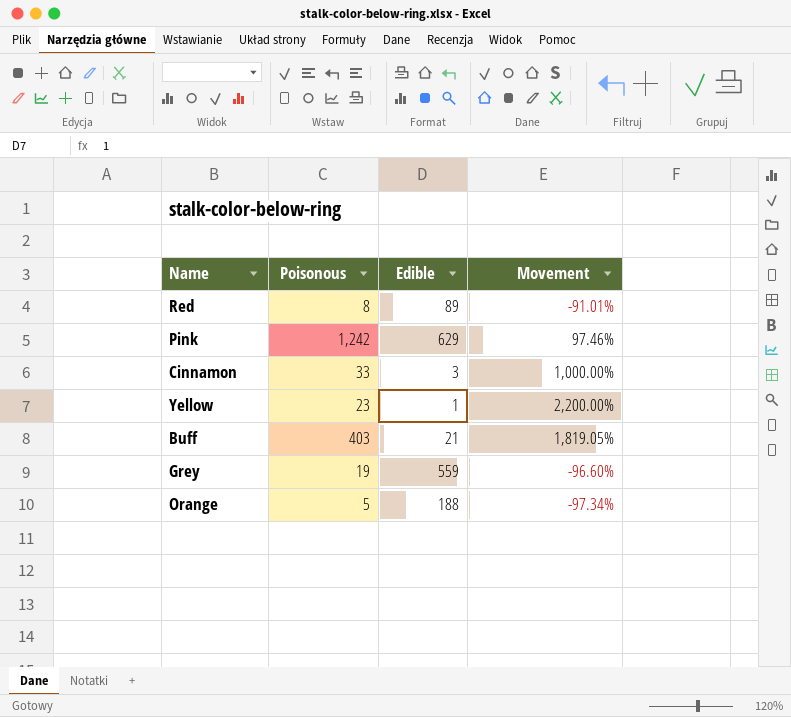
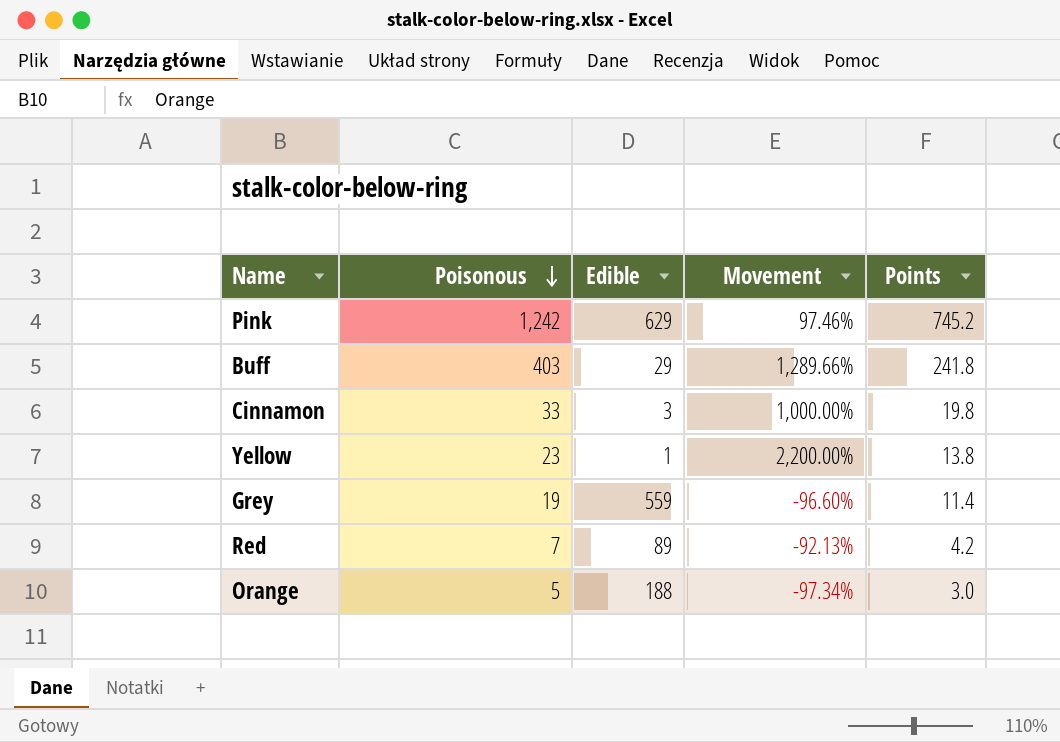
row order: none -> Poisonous descending
column Points | formula: none -> [Poisonous] * 0.6
Buff | Edible: 21 -> 29
Buff | Movement: 1,819.05% -> 1,289.66%
Red | Poisonous: 8 -> 7
Red | Movement: -91.01% -> -92.13%

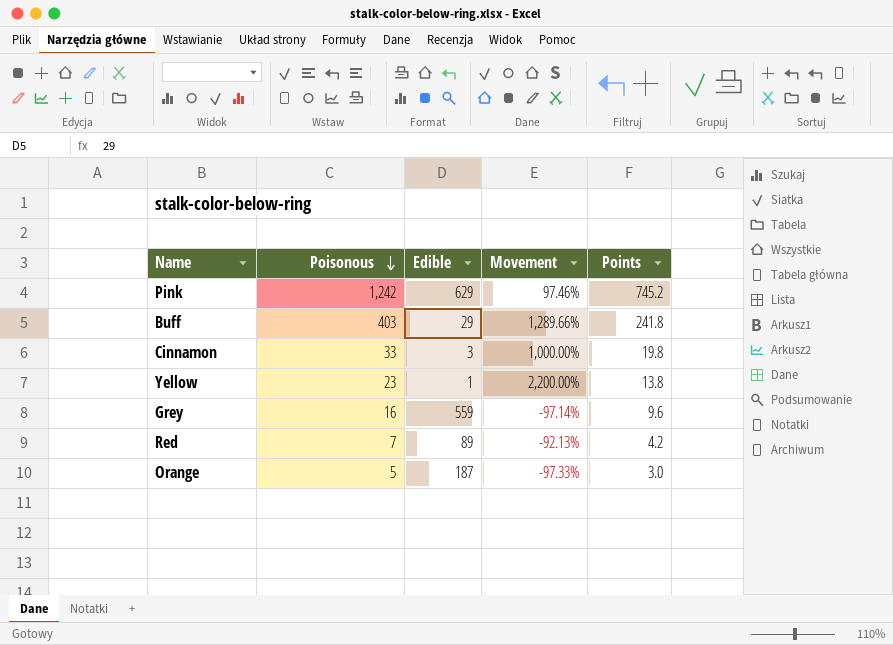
Grey | Poisonous: 19 -> 16
Grey | Movement: -96.60% -> -97.14%
Grey | Points: 11.4 -> 9.6
Orange | Edible: 188 -> 187
Orange | Movement: -97.34% -> -97.33%

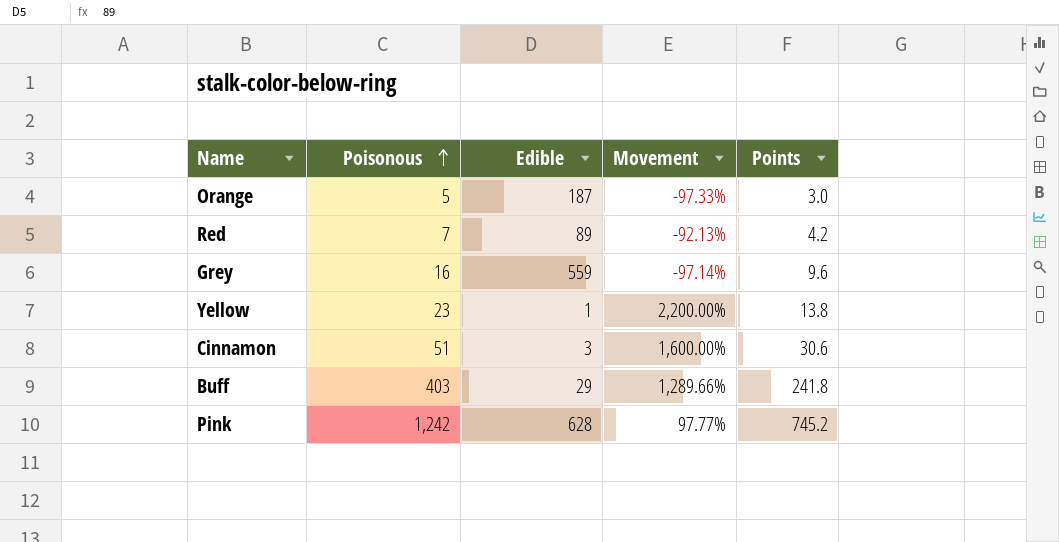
row order: Poisonous descending -> Poisonous ascending
Cinnamon | Poisonous: 33 -> 51
Cinnamon | Movement: 1,000.00% -> 1,600.00%
Cinnamon | Points: 19.8 -> 30.6
Pink | Edible: 629 -> 628
Pink | Movement: 97.46% -> 97.77%

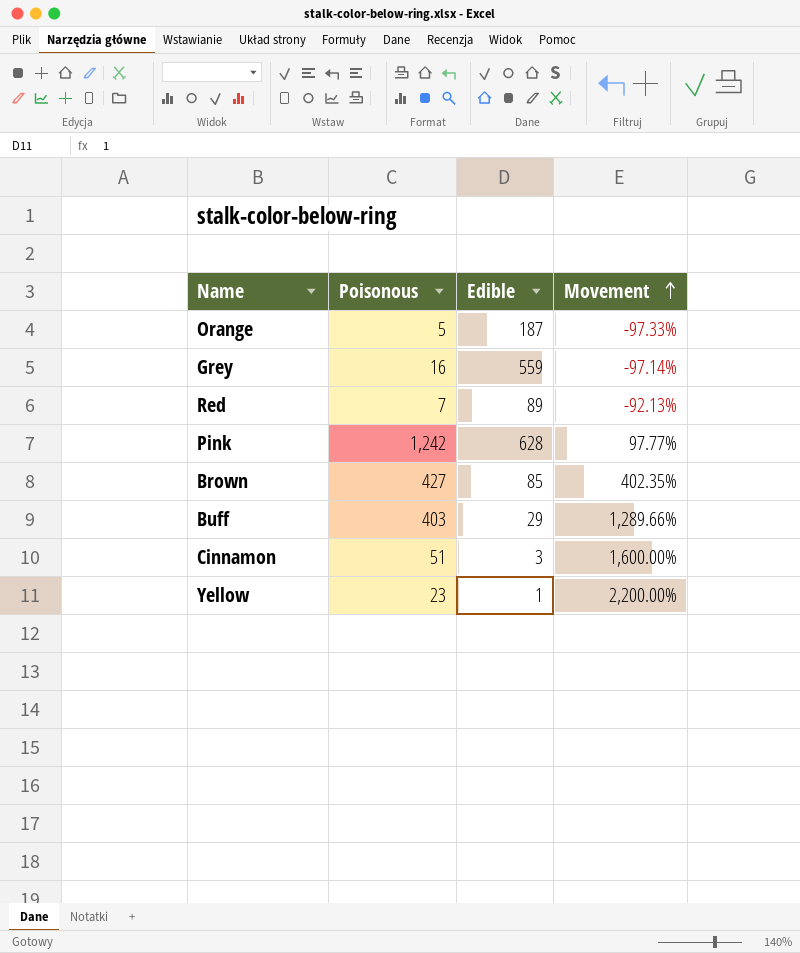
row order: Poisonous ascending -> Movement ascending
column Points | formula: [Poisonous] * 0.6 -> none
row Brown: none -> 427 | 85 | 402.35%

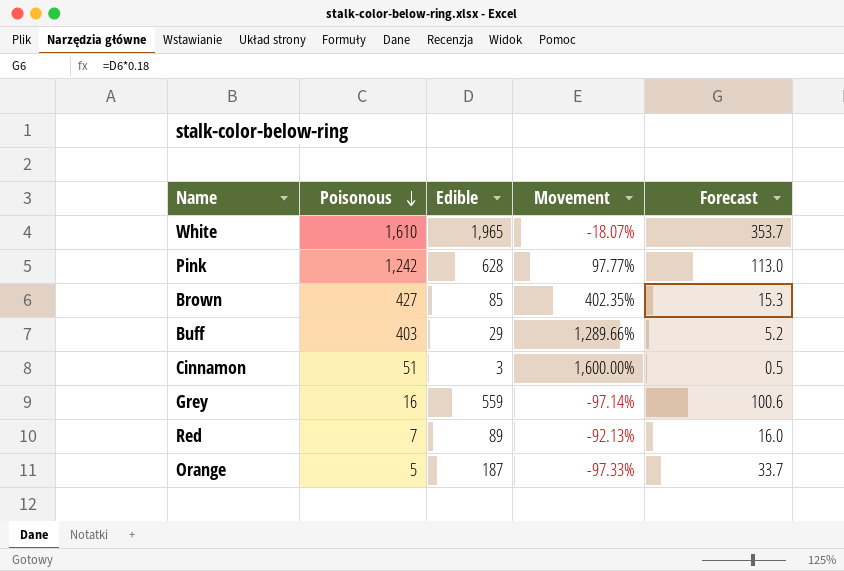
row order: Movement ascending -> Poisonous descending
column Forecast | formula: none -> [Edible] * 0.18
row Yellow: 23 | 1 | 2,200.00% -> none
row White: none -> 1,610 | 1,965 | -18.07% | 353.7

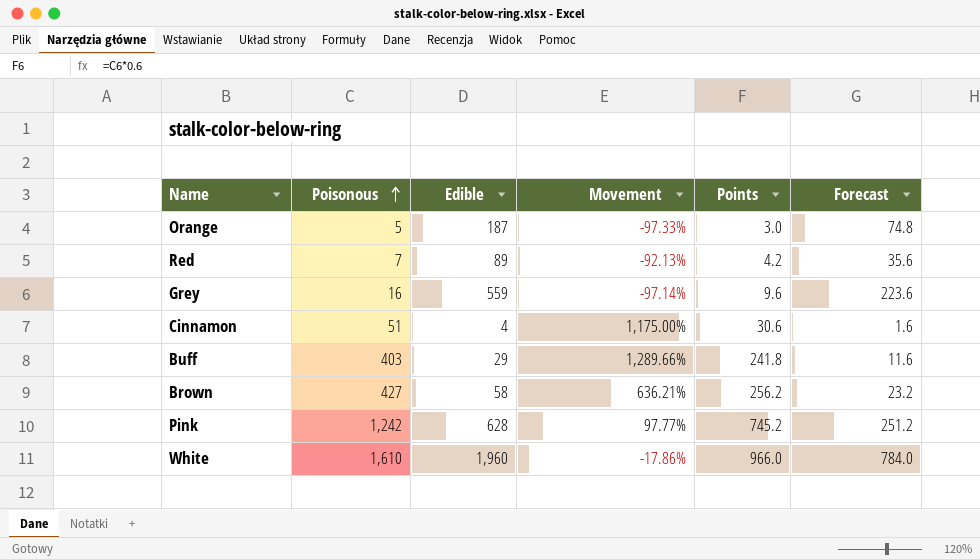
row order: Poisonous descending -> Poisonous ascending
column Points | formula: none -> [Poisonous] * 0.6
column Forecast | formula: [Edible] * 0.18 -> [Edible] * 0.4
Cinnamon | Edible: 3 -> 4
Cinnamon | Movement: 1,600.00% -> 1,175.00%
Brown | Edible: 85 -> 58
Brown | Movement: 402.35% -> 636.21%
White | Edible: 1,965 -> 1,960
White | Movement: -18.07% -> -17.86%

